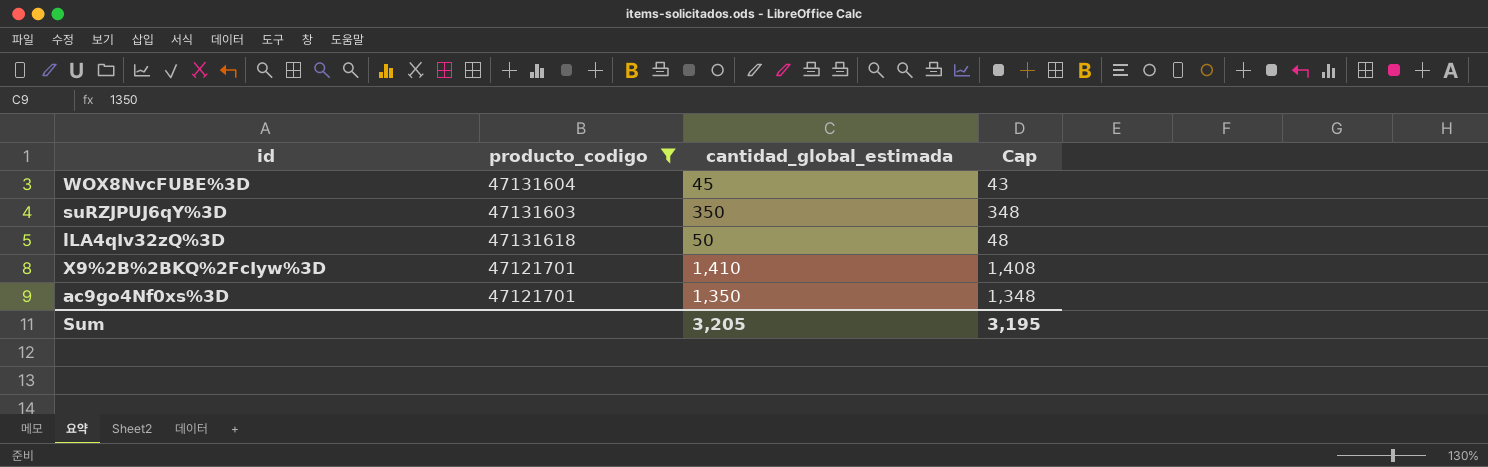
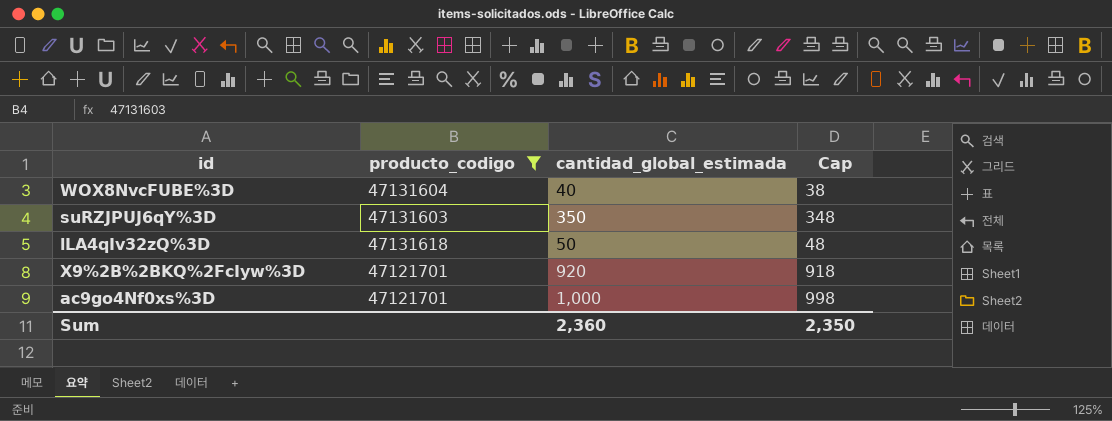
WOX8NvcFUBE%3D | cantidad_global_estimada: 45 -> 40
WOX8NvcFUBE%3D | Cap: 43 -> 38
X9%2B%2BKQ%2FcIyw%3D | cantidad_global_estimada: 1,410 -> 920
X9%2B%2BKQ%2FcIyw%3D | Cap: 1,408 -> 918
ac9go4Nf0xs%3D | cantidad_global_estimada: 1,350 -> 1,000
ac9go4Nf0xs%3D | Cap: 1,348 -> 998
Sum | cantidad_global_estimada: 3,205 -> 2,360
Sum | Cap: 3,195 -> 2,350

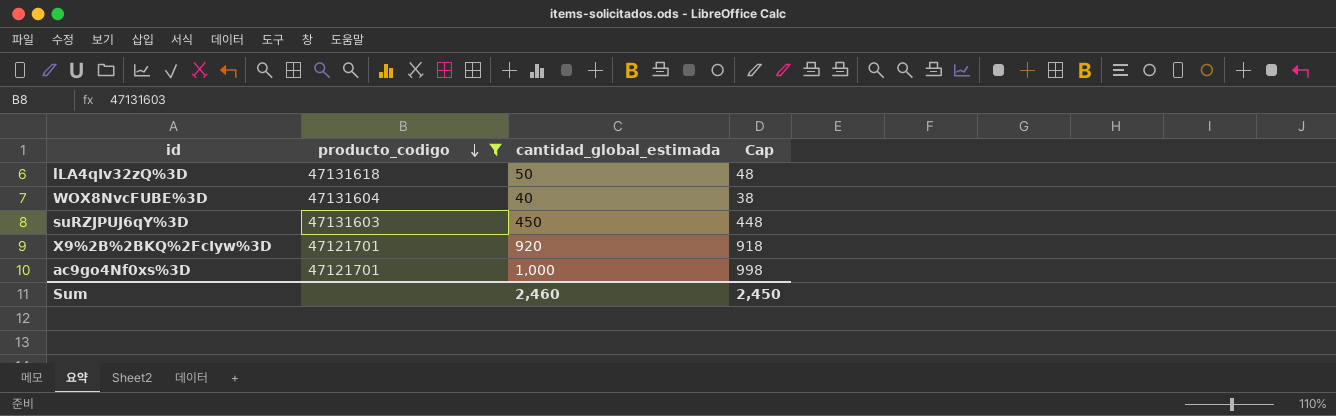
row order: none -> producto_codigo descending
suRZJPUJ6qY%3D | cantidad_global_estimada: 350 -> 450
suRZJPUJ6qY%3D | Cap: 348 -> 448
Sum | cantidad_global_estimada: 2,360 -> 2,460
Sum | Cap: 2,350 -> 2,450

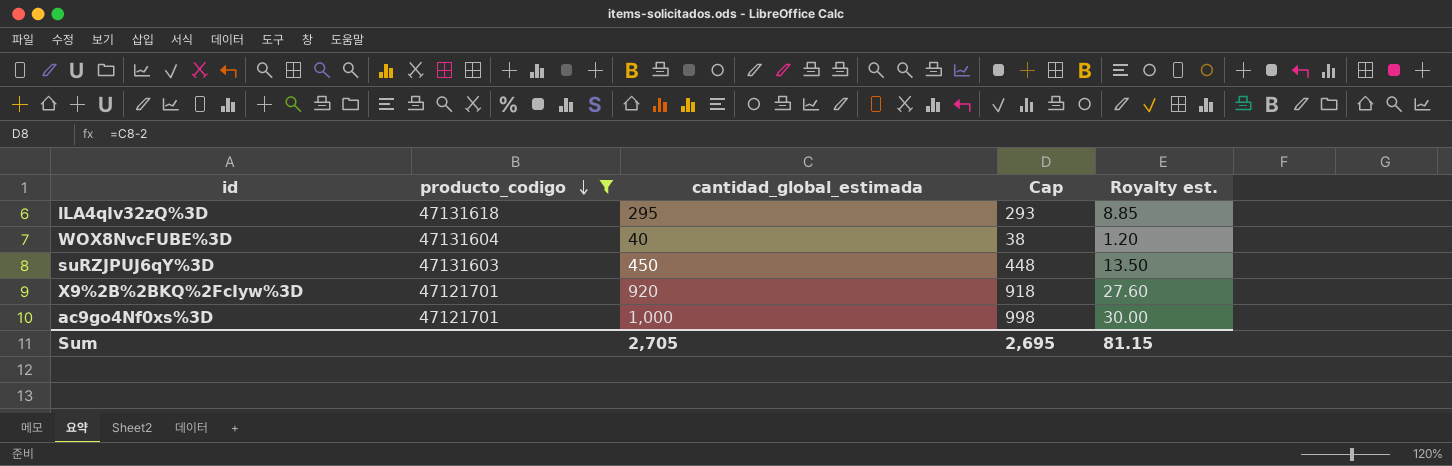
column Royalty est. | formula: none -> [cantidad_global_estimada] * 0.03
lLA4qIv32zQ%3D | cantidad_global_estimada: 50 -> 295
lLA4qIv32zQ%3D | Cap: 48 -> 293
Sum | cantidad_global_estimada: 2,460 -> 2,705
Sum | Cap: 2,450 -> 2,695

